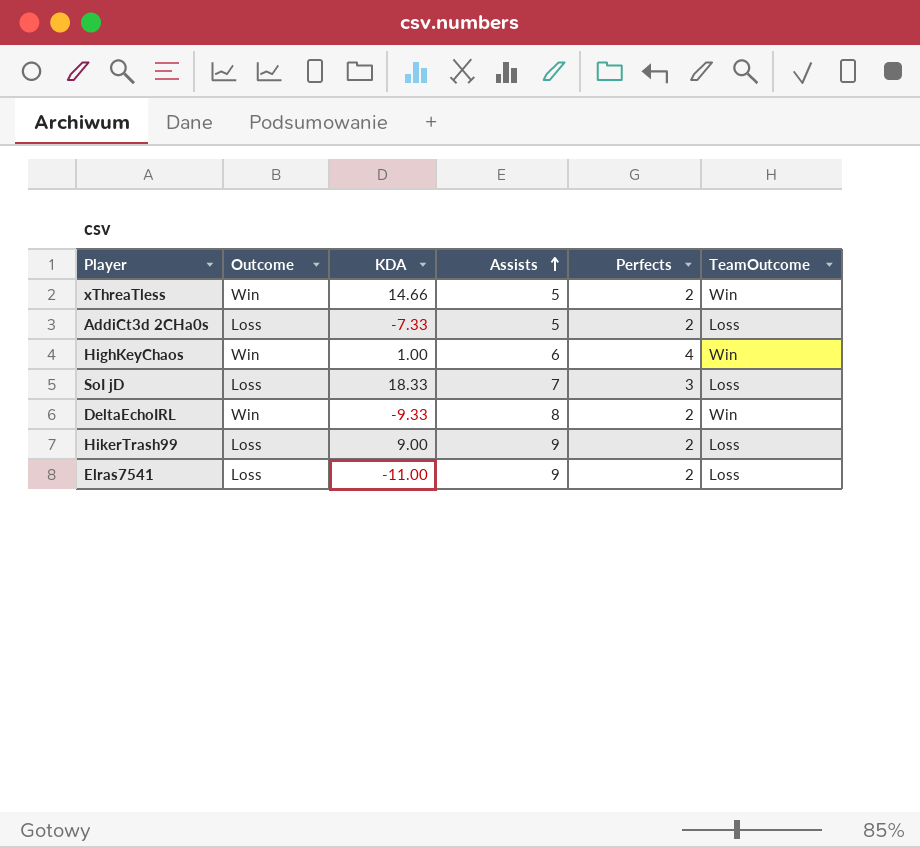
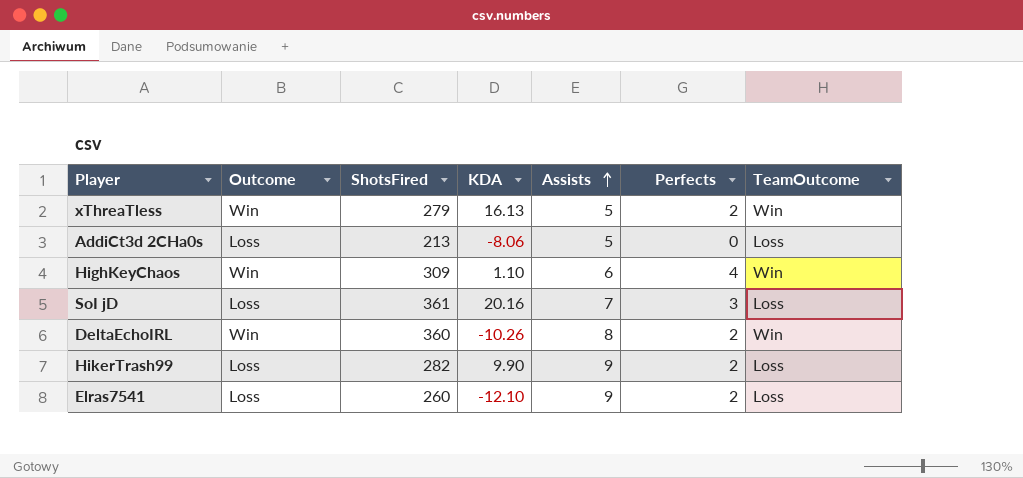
column ShotsFired | position: none -> 3
xThreaTless | KDA: 14.66 -> 16.13
AddiCt3d 2CHa0s | KDA: -7.33 -> -8.06
AddiCt3d 2CHa0s | Perfects: 2 -> 0
HighKeyChaos | KDA: 1.00 -> 1.10
SoI jD | KDA: 18.33 -> 20.16
DeltaEchoIRL | KDA: -9.33 -> -10.26
HikerTrash99 | KDA: 9.00 -> 9.90
Elras7541 | KDA: -11.00 -> -12.10

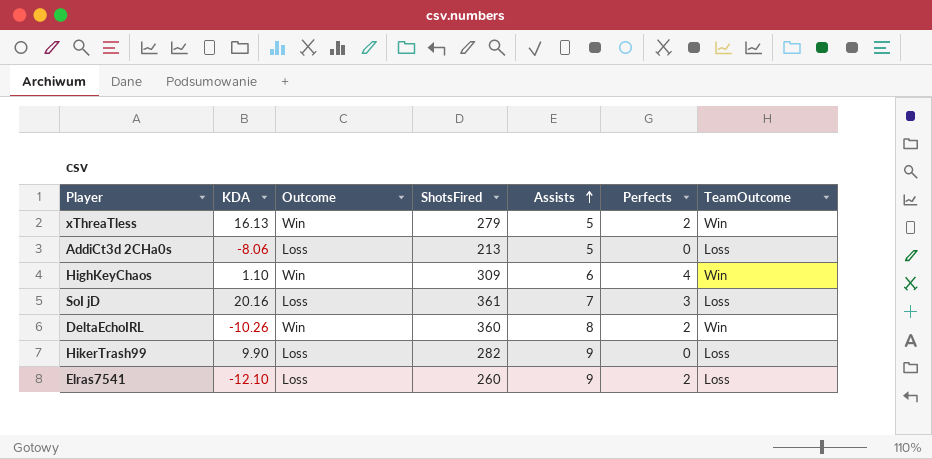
column KDA | position: 4 -> 2
HikerTrash99 | Perfects: 2 -> 0

